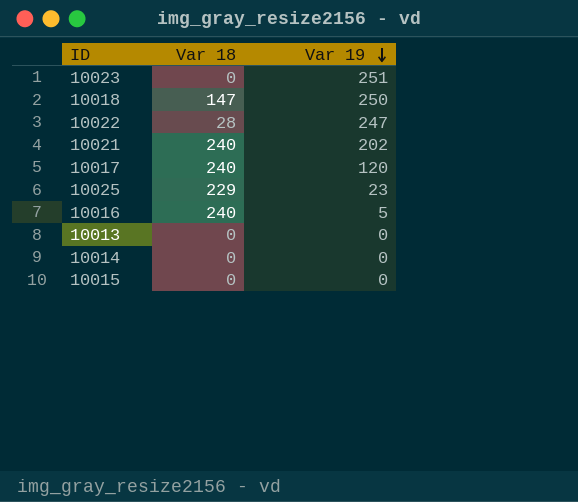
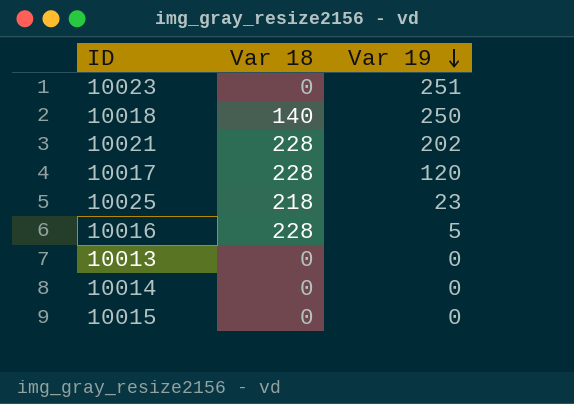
row 10022: 28 | 247 -> none
10018 | Var 18: 147 -> 140
10021 | Var 18: 240 -> 228
10017 | Var 18: 240 -> 228
10025 | Var 18: 229 -> 218
10016 | Var 18: 240 -> 228

